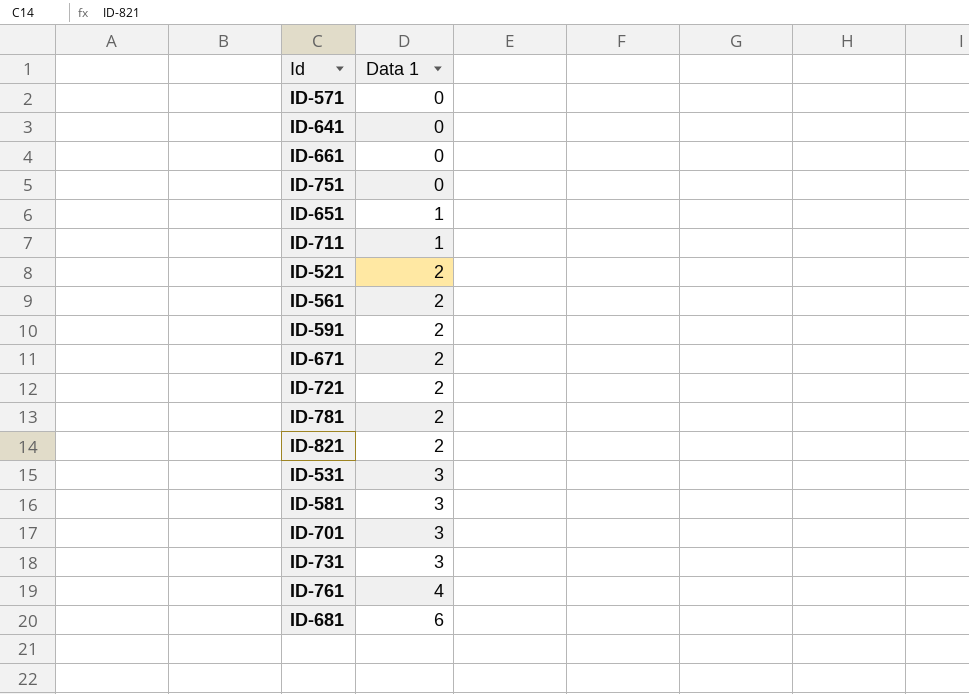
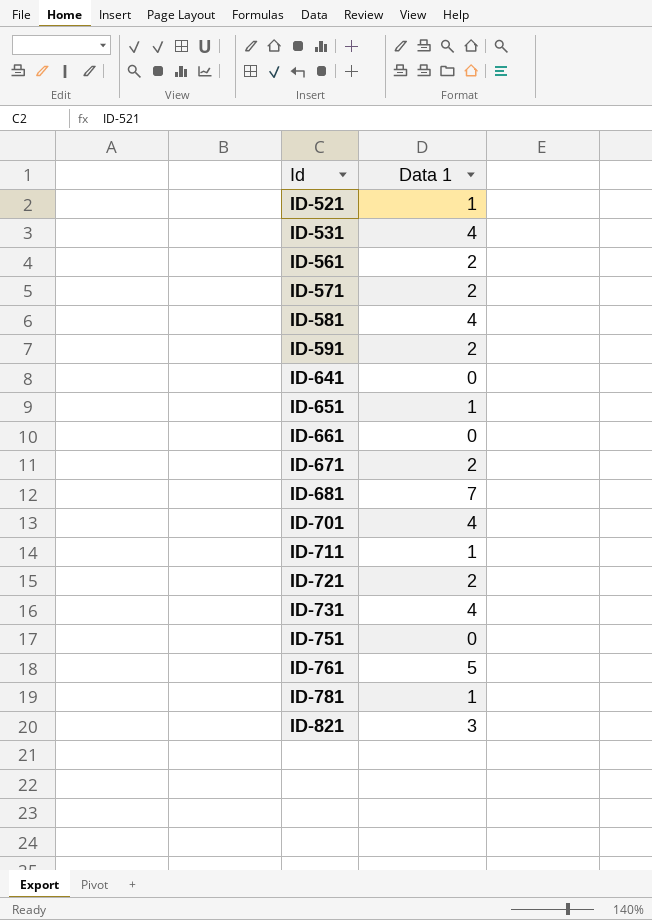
row order: Data 1 ascending -> Id ascending
ID-521 | Data 1: 2 -> 1
ID-531 | Data 1: 3 -> 4
ID-571 | Data 1: 0 -> 2
ID-581 | Data 1: 3 -> 4
ID-681 | Data 1: 6 -> 7
ID-701 | Data 1: 3 -> 4
ID-731 | Data 1: 3 -> 4
ID-761 | Data 1: 4 -> 5
ID-781 | Data 1: 2 -> 1
ID-821 | Data 1: 2 -> 3

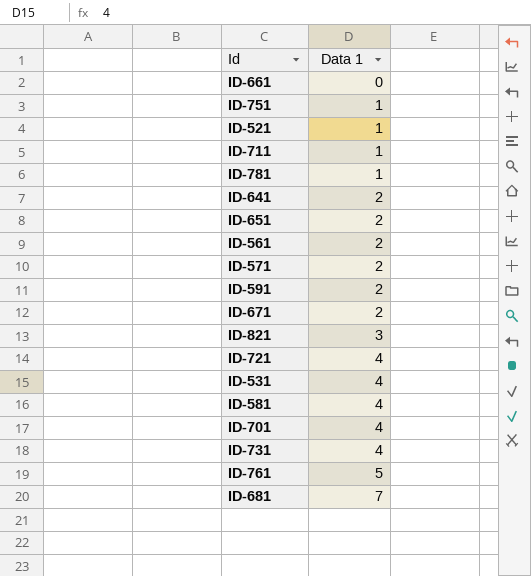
row order: Id ascending -> Data 1 ascending
ID-751 | Data 1: 0 -> 1
ID-641 | Data 1: 0 -> 2
ID-651 | Data 1: 1 -> 2
ID-721 | Data 1: 2 -> 4

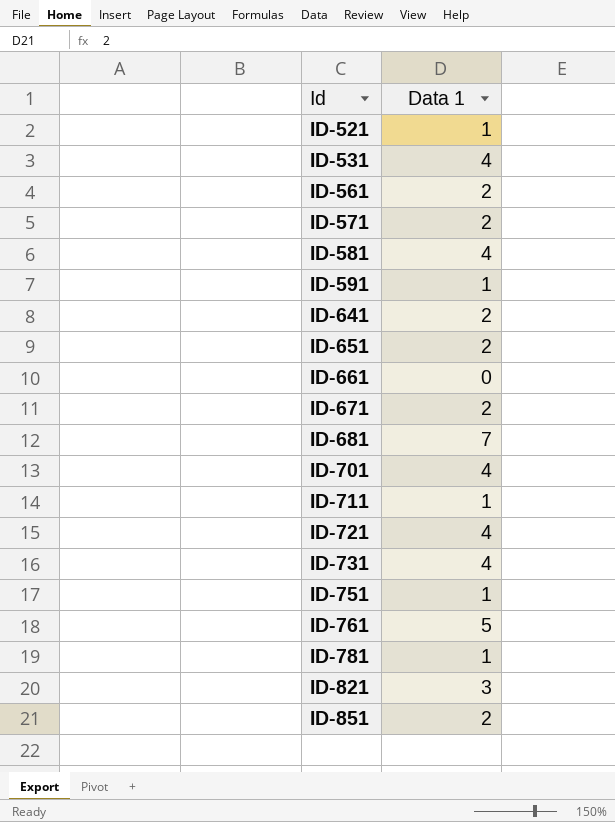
row order: Data 1 ascending -> Id ascending
ID-591 | Data 1: 2 -> 1
row ID-851: none -> 2

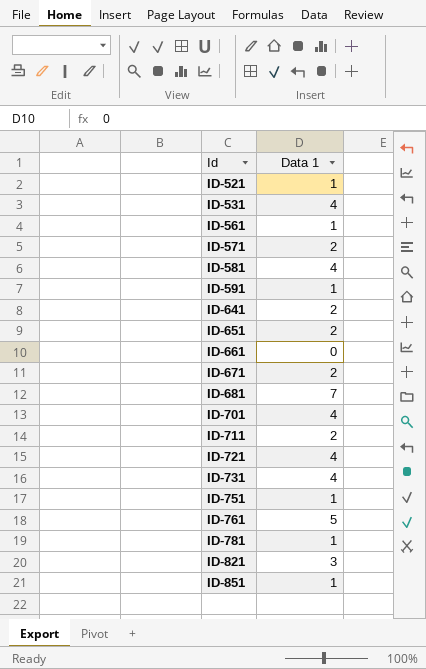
ID-561 | Data 1: 2 -> 1
ID-711 | Data 1: 1 -> 2
ID-851 | Data 1: 2 -> 1

